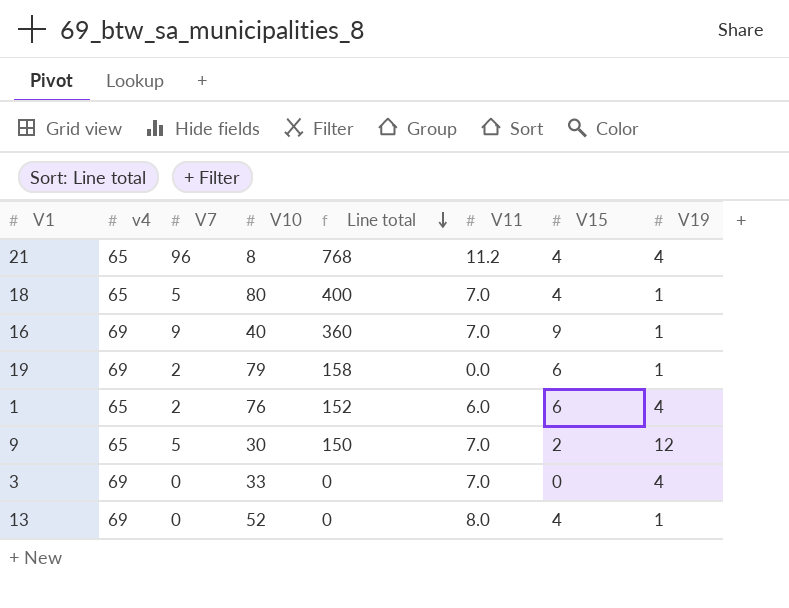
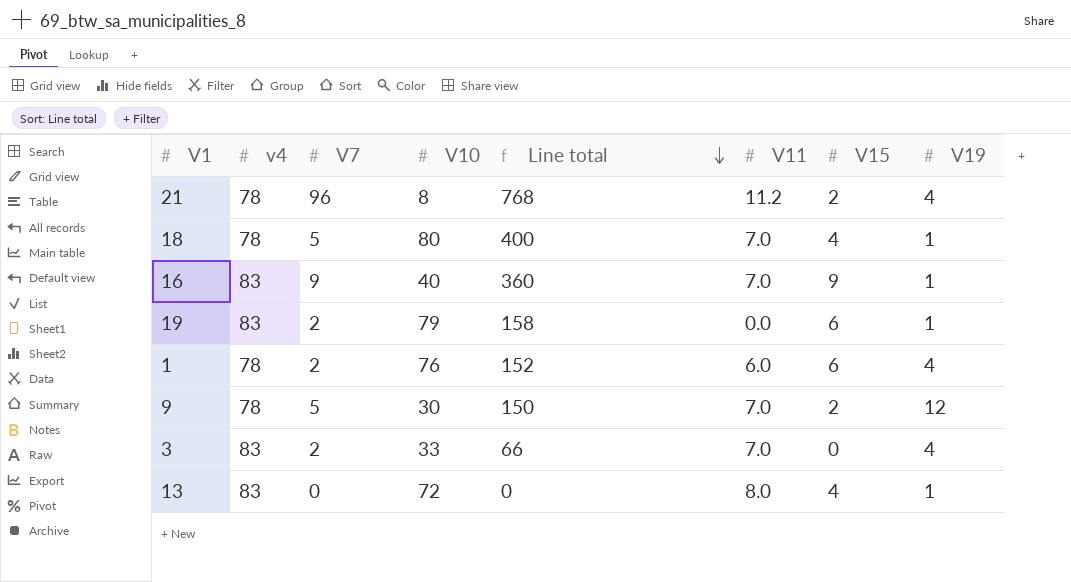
21 | v4: 65 -> 78
21 | V15: 4 -> 2
18 | v4: 65 -> 78
16 | v4: 69 -> 83
19 | v4: 69 -> 83
1 | v4: 65 -> 78
9 | v4: 65 -> 78
3 | v4: 69 -> 83
3 | V7: 0 -> 2
3 | Line total: 0 -> 66
13 | v4: 69 -> 83
13 | V10: 52 -> 72

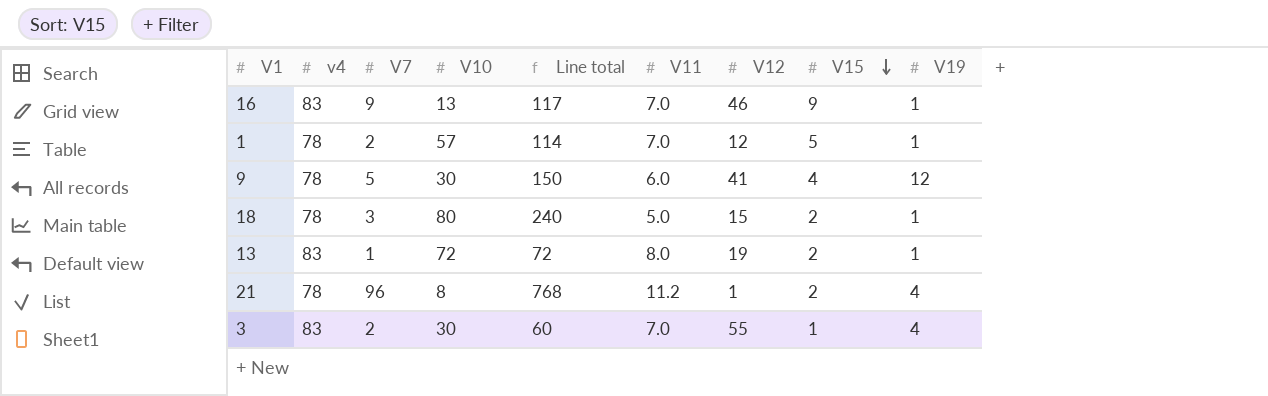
row order: Line total descending -> V15 descending
column V12 | position: none -> 7
row 19: 83 | 2 | 79 | 158 | 0.0 | 6 | 1 -> none
16 | V10: 40 -> 13
16 | Line total: 360 -> 117
1 | V10: 76 -> 57
1 | Line total: 152 -> 114
1 | V11: 6.0 -> 7.0
1 | V15: 6 -> 5
1 | V19: 4 -> 1
9 | V11: 7.0 -> 6.0
9 | V15: 2 -> 4
18 | V7: 5 -> 3
18 | Line total: 400 -> 240
18 | V11: 7.0 -> 5.0
18 | V15: 4 -> 2
13 | V7: 0 -> 1
13 | Line total: 0 -> 72
13 | V15: 4 -> 2
3 | V10: 33 -> 30
3 | Line total: 66 -> 60
3 | V15: 0 -> 1

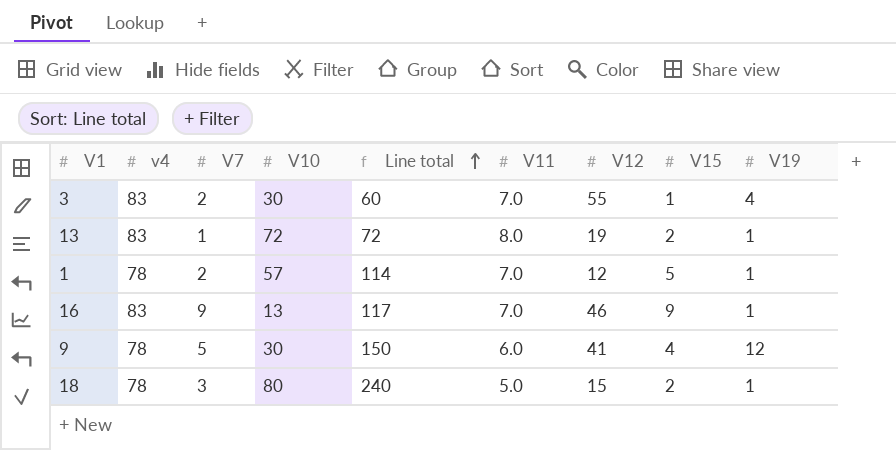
row order: V15 descending -> Line total ascending
row 21: 78 | 96 | 8 | 768 | 11.2 | 1 | 2 | 4 -> none

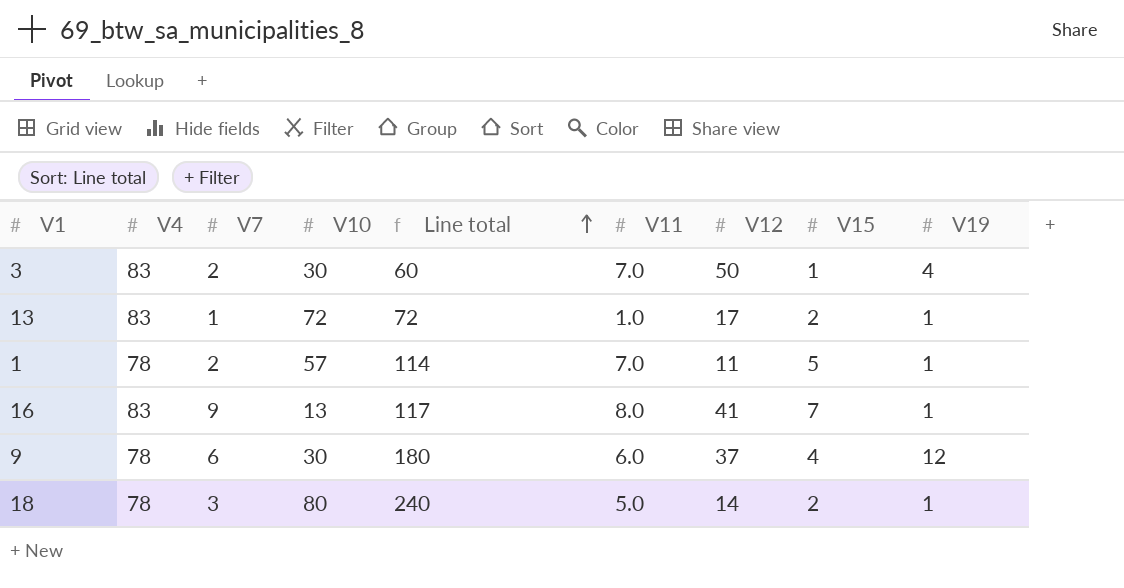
column name: v4 -> V4
3 | V12: 55 -> 50
13 | V11: 8.0 -> 1.0
13 | V12: 19 -> 17
1 | V12: 12 -> 11
16 | V11: 7.0 -> 8.0
16 | V12: 46 -> 41
16 | V15: 9 -> 7
9 | V7: 5 -> 6
9 | Line total: 150 -> 180
9 | V12: 41 -> 37
18 | V12: 15 -> 14

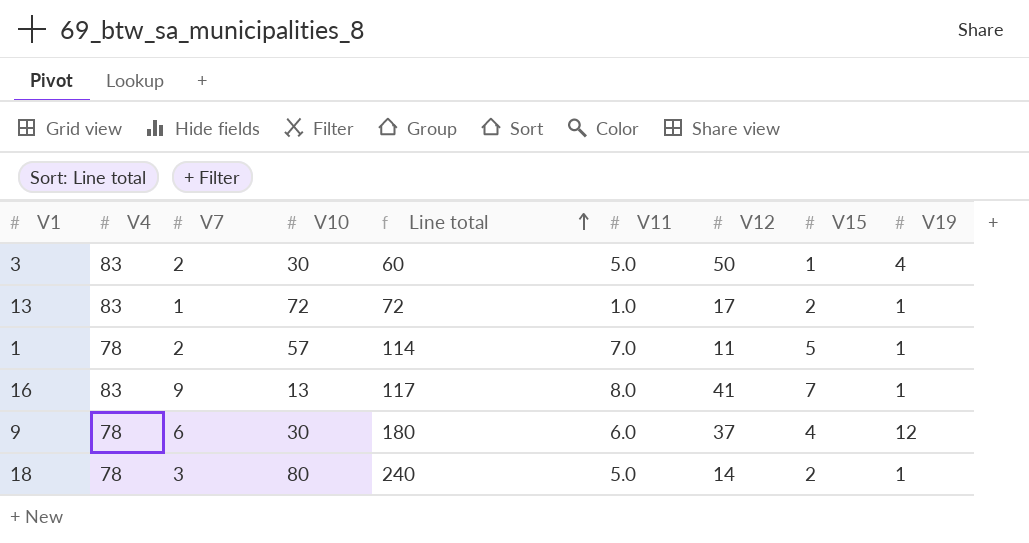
3 | V11: 7.0 -> 5.0

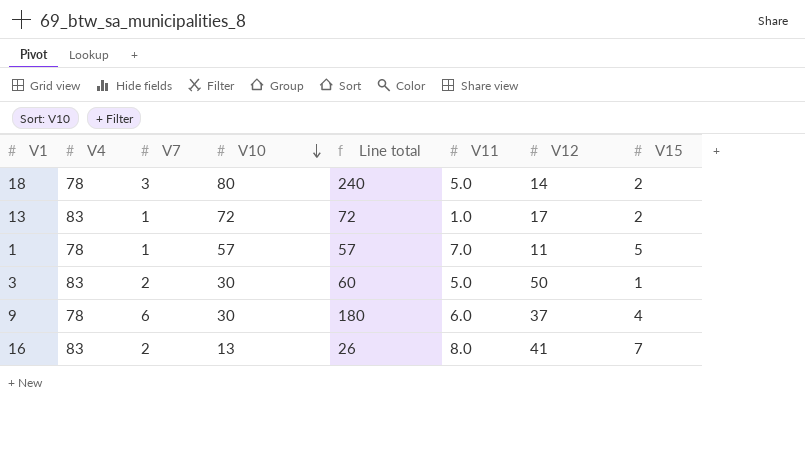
row order: Line total ascending -> V10 descending
column V19 | position: 9 -> none
1 | V7: 2 -> 1
1 | Line total: 114 -> 57
16 | V7: 9 -> 2
16 | Line total: 117 -> 26

